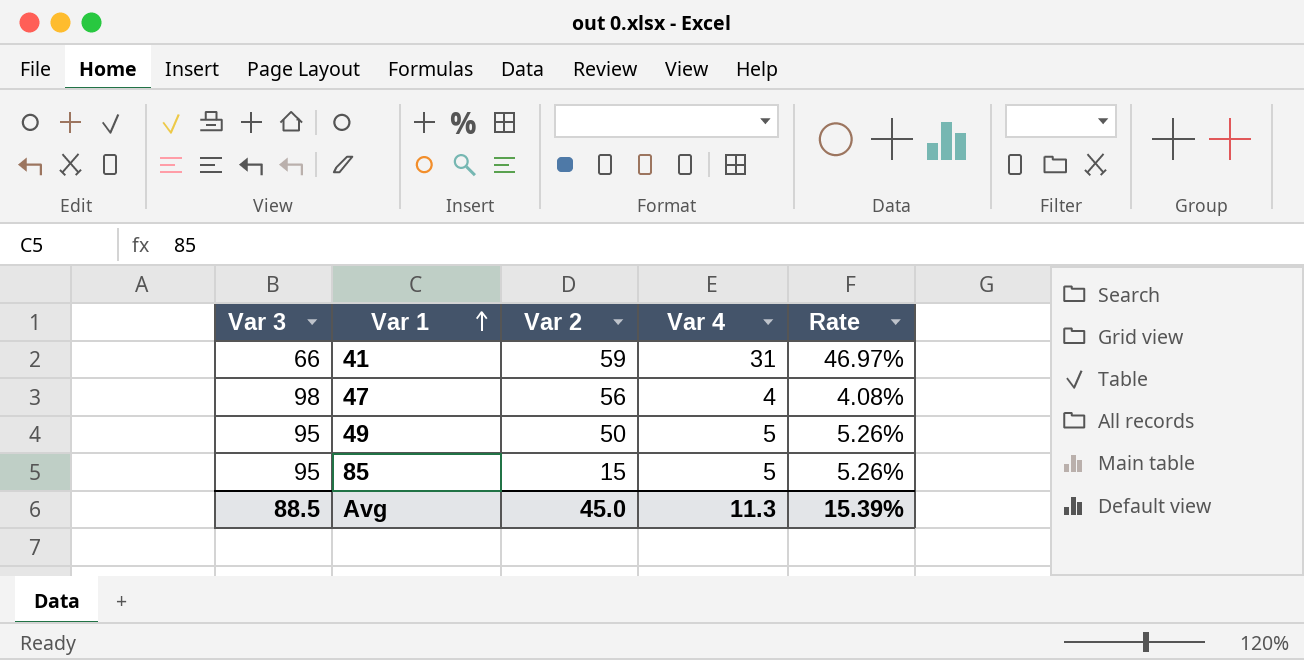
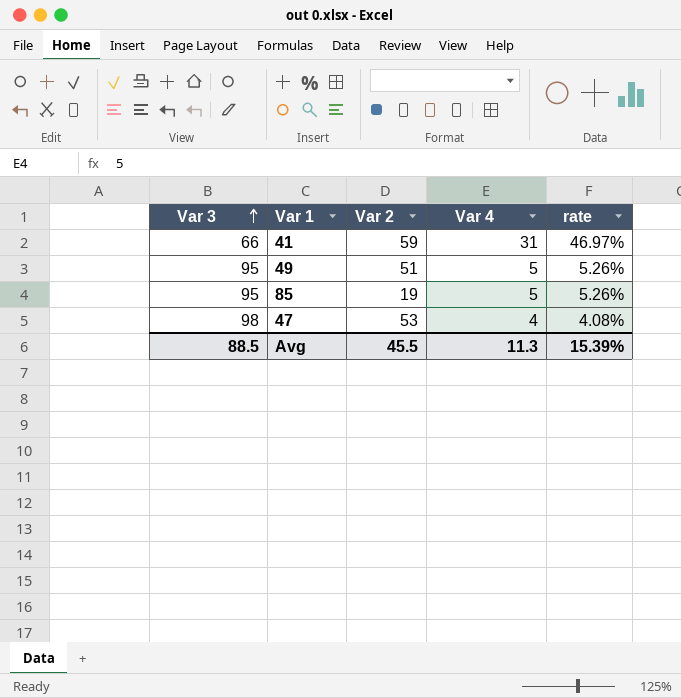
row order: Var 1 ascending -> Var 3 ascending
column name: Rate -> rate
49 | Var 2: 50 -> 51
85 | Var 2: 15 -> 19
47 | Var 2: 56 -> 53
Avg | Var 2: 45.0 -> 45.5

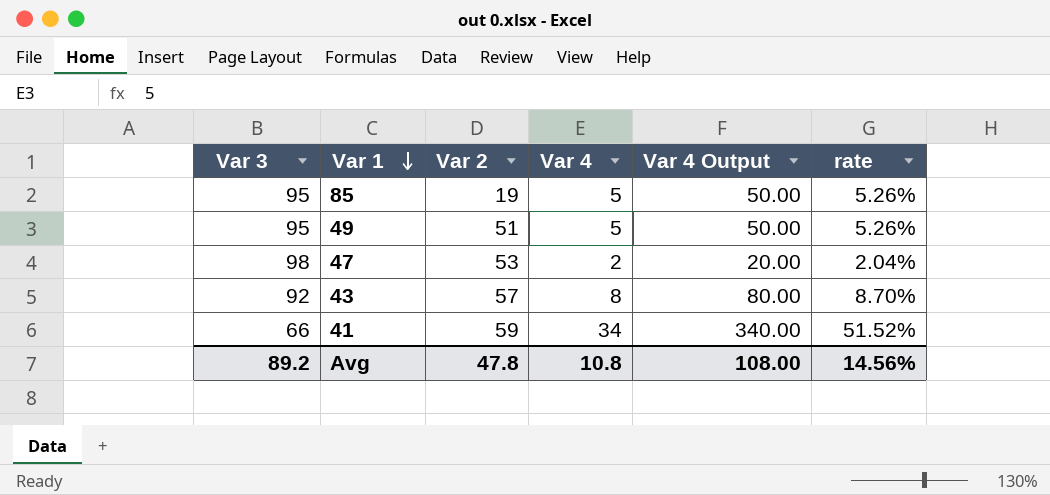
row order: Var 3 ascending -> Var 1 descending
column Var 4 Output | formula: none -> [Var 4] * 10
47 | Var 4: 4 -> 2
47 | rate: 4.08% -> 2.04%
row 43: none -> 92 | 57 | 8 | 80.00 | 8.70%
41 | Var 4: 31 -> 34
41 | rate: 46.97% -> 51.52%
Avg | Var 3: 88.5 -> 89.2
Avg | Var 2: 45.5 -> 47.8
Avg | Var 4: 11.3 -> 10.8
Avg | rate: 15.39% -> 14.56%

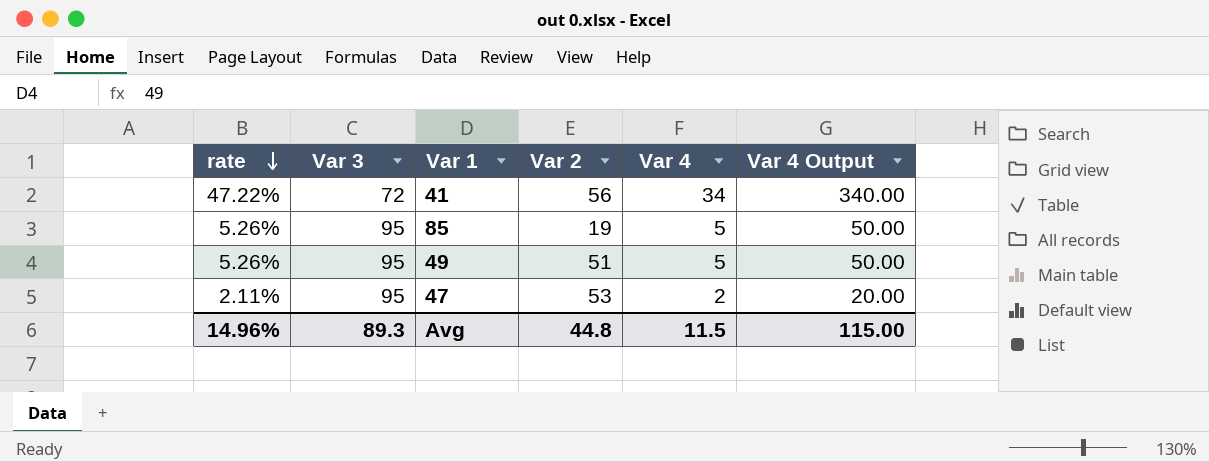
row order: Var 1 descending -> rate descending
column rate | position: 6 -> 1
row 43: 92 | 57 | 8 | 80.00 | 8.70% -> none
41 | rate: 51.52% -> 47.22%
41 | Var 3: 66 -> 72
41 | Var 2: 59 -> 56
47 | rate: 2.04% -> 2.11%
47 | Var 3: 98 -> 95
Avg | rate: 14.56% -> 14.96%
Avg | Var 3: 89.2 -> 89.3
Avg | Var 2: 47.8 -> 44.8
Avg | Var 4: 10.8 -> 11.5
Avg | Var 4 Output: 108.00 -> 115.00

